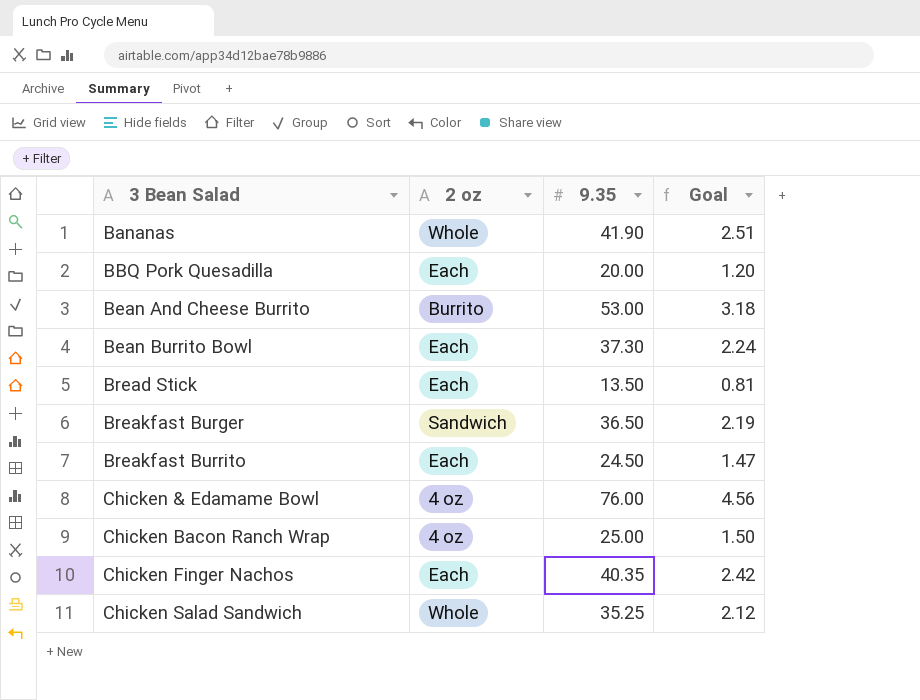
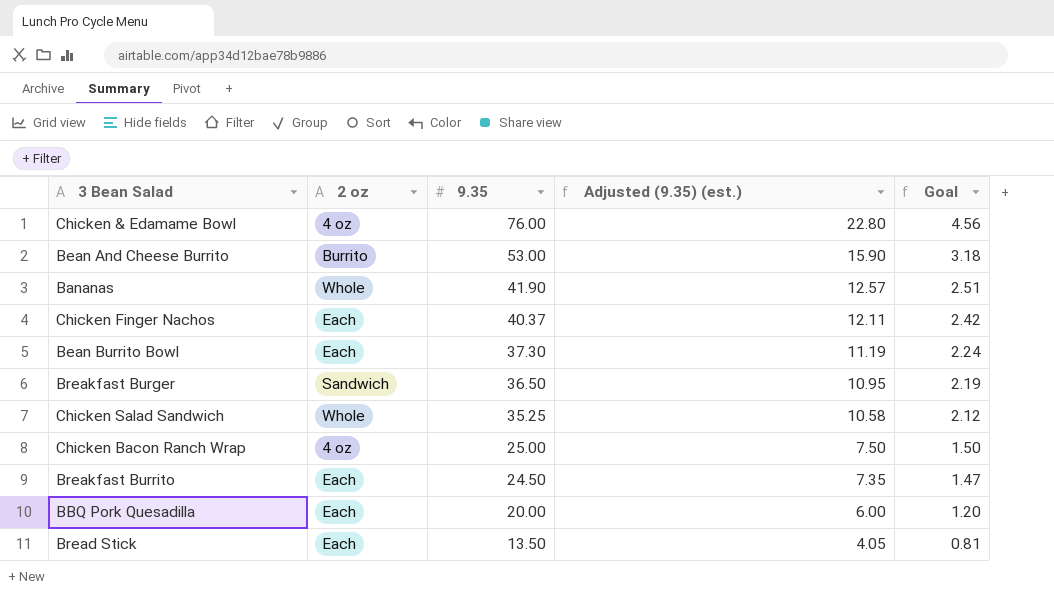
row order: 3 Bean Salad ascending -> 9.35 descending
column Adjusted (9.35) (est.) | formula: none -> [9.35] * 0.3
Chicken Finger Nachos | 9.35: 40.35 -> 40.37

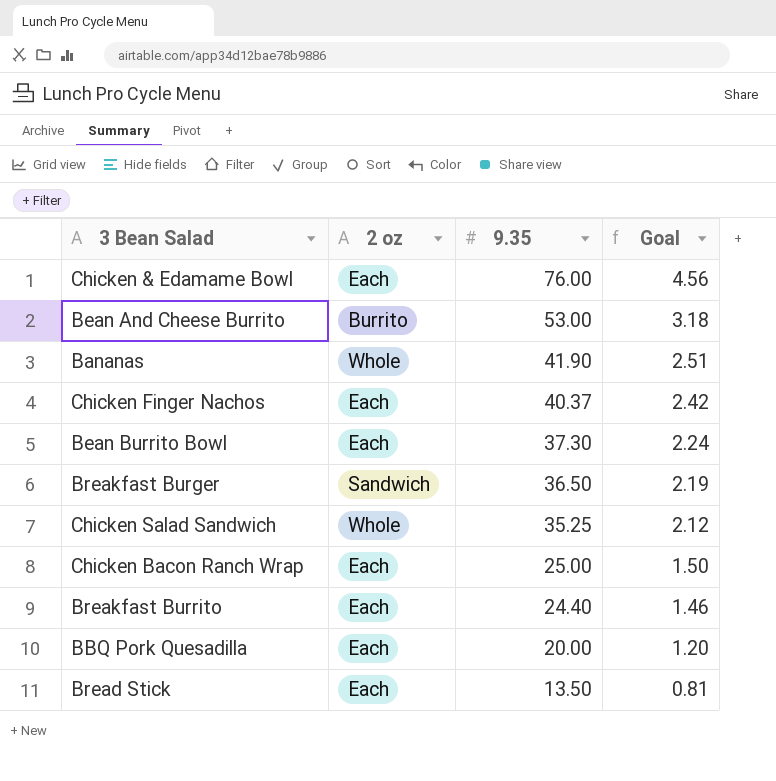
column Adjusted (9.35) (est.) | formula: [9.35] * 0.3 -> none
Chicken & Edamame Bowl | 2 oz: 4 oz -> Each
Chicken Bacon Ranch Wrap | 2 oz: 4 oz -> Each
Breakfast Burrito | 9.35: 24.50 -> 24.40
Breakfast Burrito | Goal: 1.47 -> 1.46

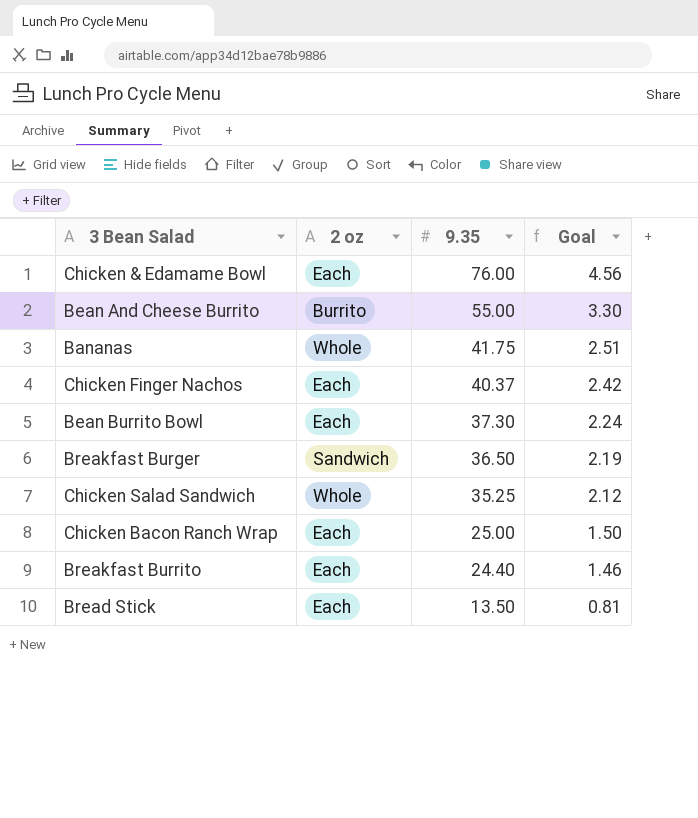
row BBQ Pork Quesadilla: Each | 20.00 | 1.20 -> none
Bean And Cheese Burrito | 9.35: 53.00 -> 55.00
Bean And Cheese Burrito | Goal: 3.18 -> 3.30
Bananas | 9.35: 41.90 -> 41.75

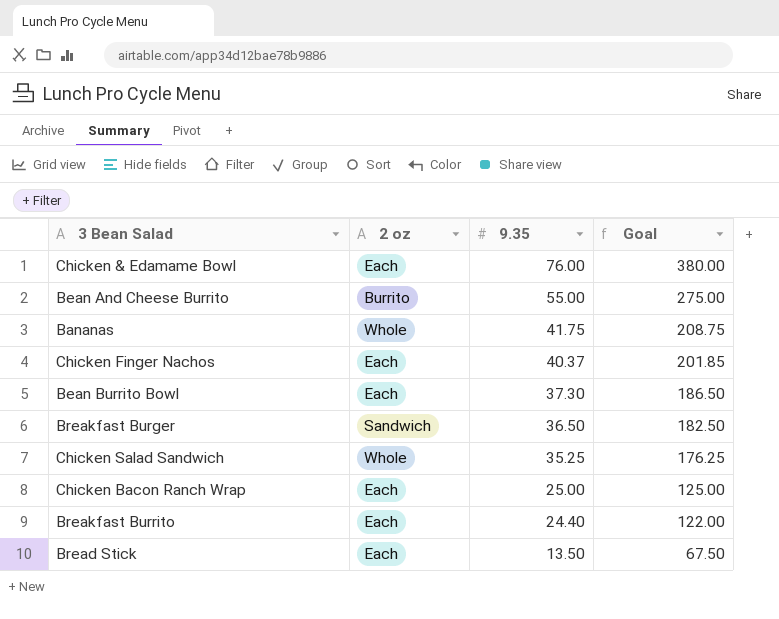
column Goal | formula: [9.35] * 0.06 -> [9.35] * 5

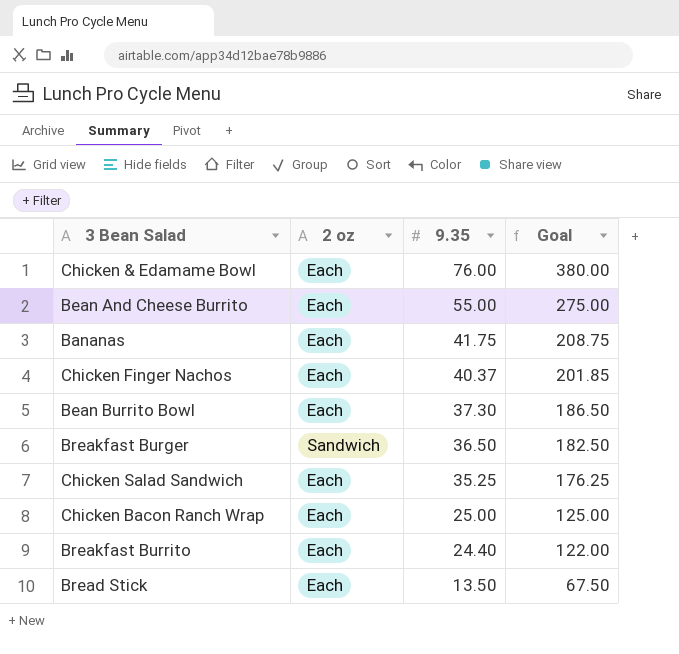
Bean And Cheese Burrito | 2 oz: Burrito -> Each
Bananas | 2 oz: Whole -> Each
Chicken Salad Sandwich | 2 oz: Whole -> Each

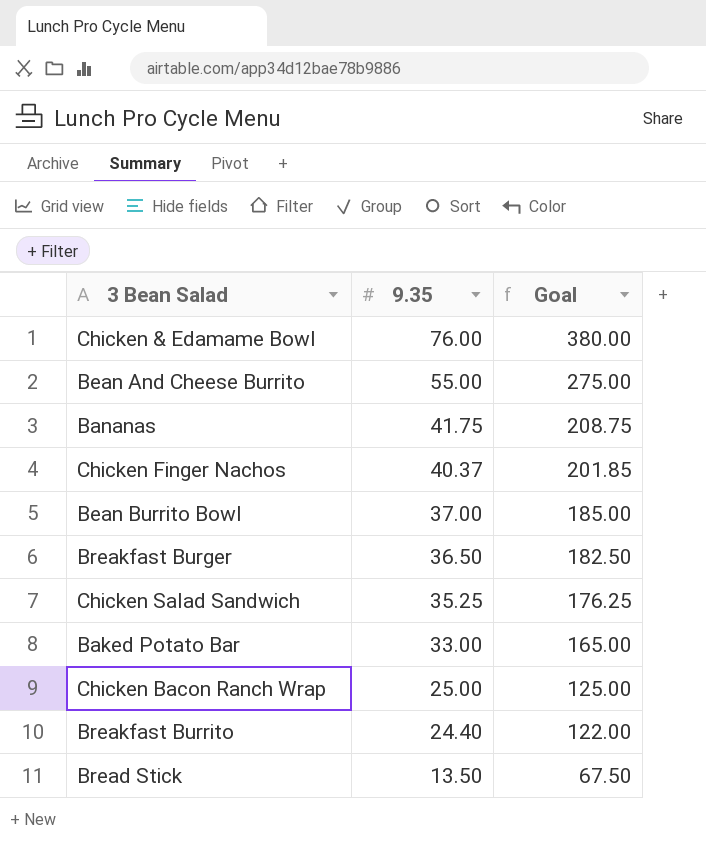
column 2 oz | position: 2 -> none
Bean Burrito Bowl | 9.35: 37.30 -> 37.00
Bean Burrito Bowl | Goal: 186.50 -> 185.00
row Baked Potato Bar: none -> 33.00 | 165.00

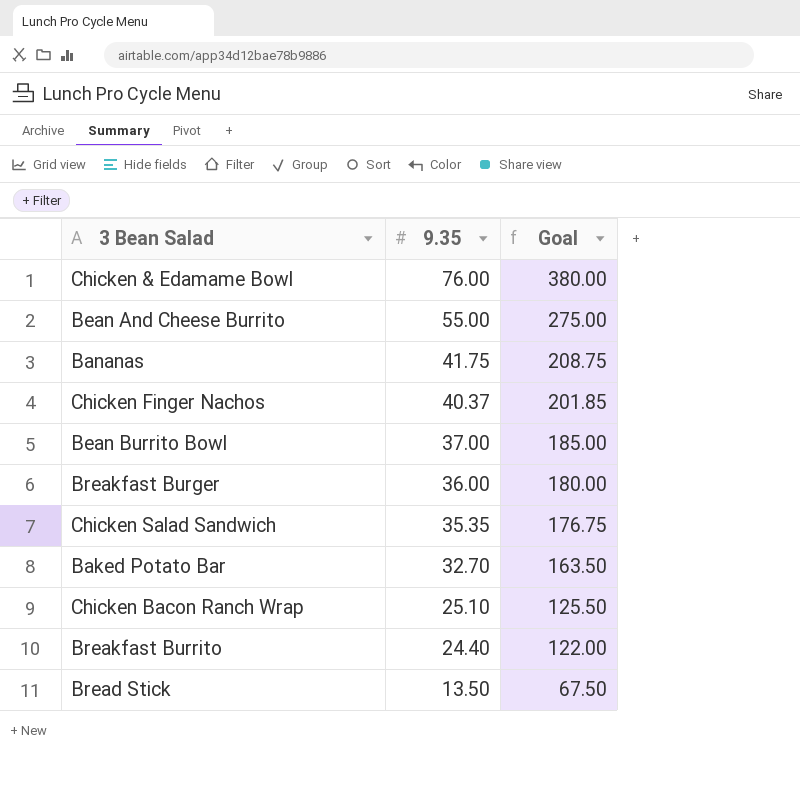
Breakfast Burger | 9.35: 36.50 -> 36.00
Breakfast Burger | Goal: 182.50 -> 180.00
Chicken Salad Sandwich | 9.35: 35.25 -> 35.35
Chicken Salad Sandwich | Goal: 176.25 -> 176.75
Baked Potato Bar | 9.35: 33.00 -> 32.70
Baked Potato Bar | Goal: 165.00 -> 163.50
Chicken Bacon Ranch Wrap | 9.35: 25.00 -> 25.10
Chicken Bacon Ranch Wrap | Goal: 125.00 -> 125.50

